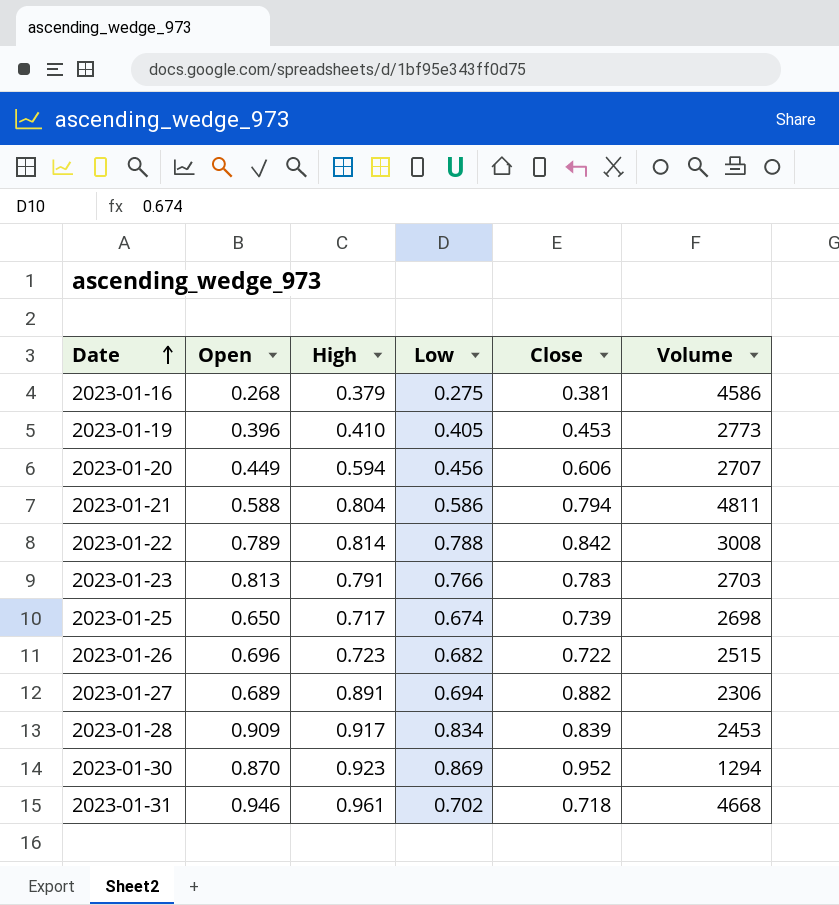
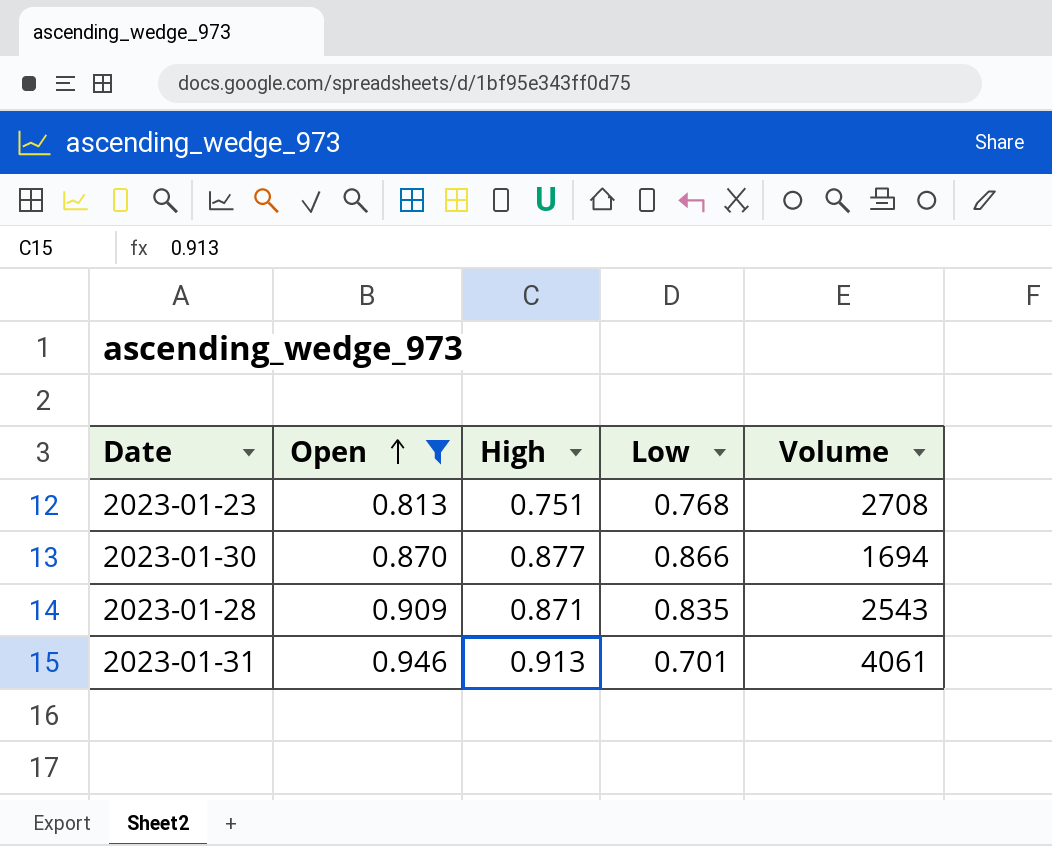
filter: none -> Open >= 0.813
row order: Date ascending -> Open ascending
column Close | position: 5 -> none
2023-01-23 | High: 0.791 -> 0.751
2023-01-23 | Low: 0.766 -> 0.768
2023-01-23 | Volume: 2703 -> 2708
2023-01-30 | High: 0.923 -> 0.877
2023-01-30 | Low: 0.869 -> 0.866
2023-01-30 | Volume: 1294 -> 1694
2023-01-28 | High: 0.917 -> 0.871
2023-01-28 | Low: 0.834 -> 0.835
2023-01-28 | Volume: 2453 -> 2543
2023-01-31 | High: 0.961 -> 0.913
2023-01-31 | Low: 0.702 -> 0.701
2023-01-31 | Volume: 4668 -> 4061

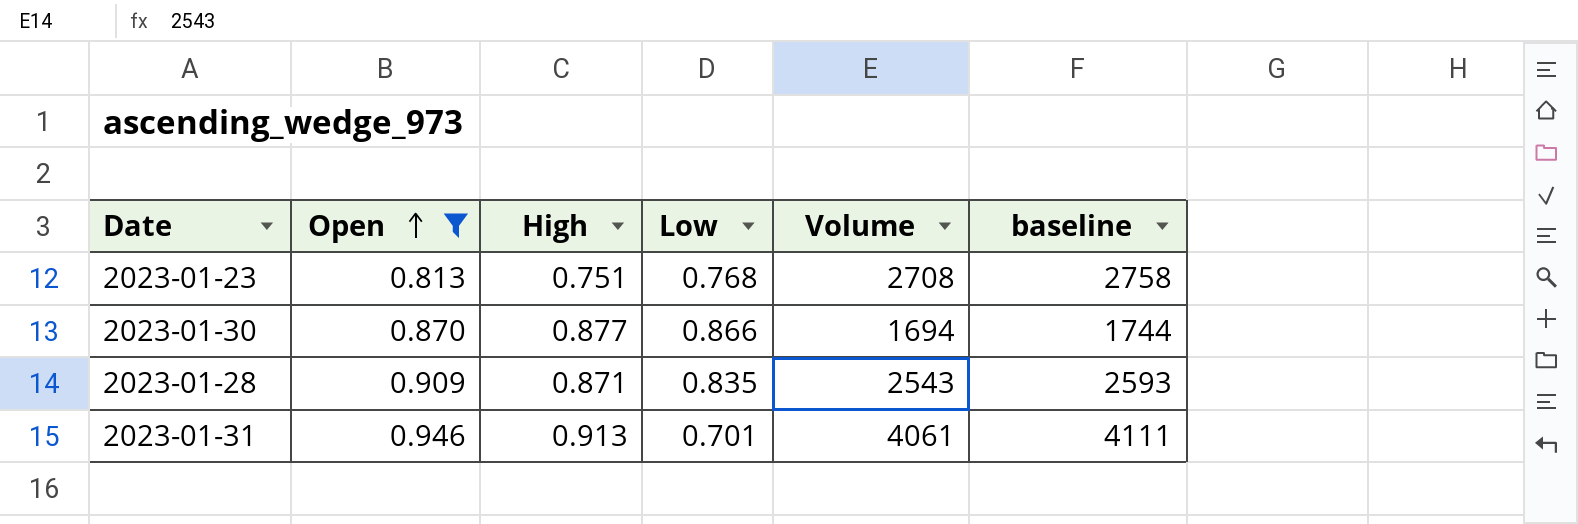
column baseline | formula: none -> [Volume] + 50

